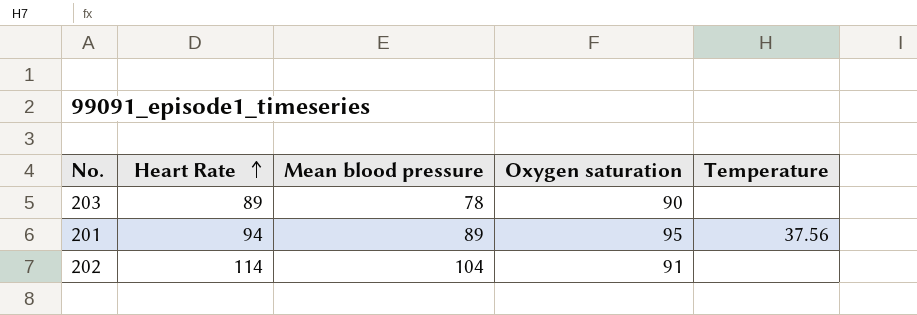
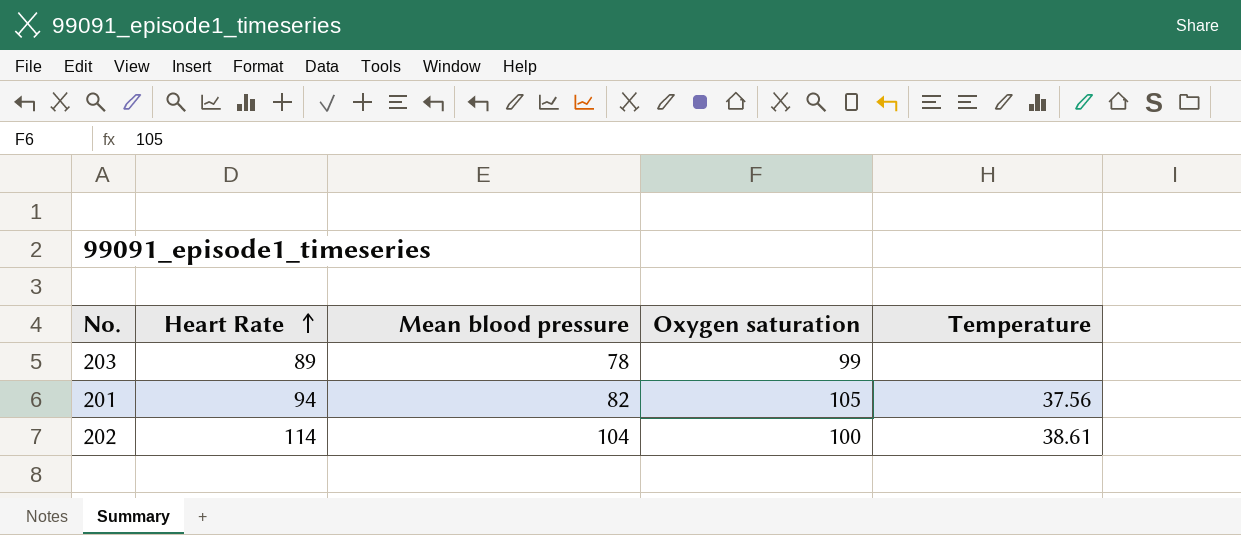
203 | Oxygen saturation: 90 -> 99
201 | Mean blood pressure: 89 -> 82
201 | Oxygen saturation: 95 -> 105
202 | Oxygen saturation: 91 -> 100
202 | Temperature: none -> 38.61

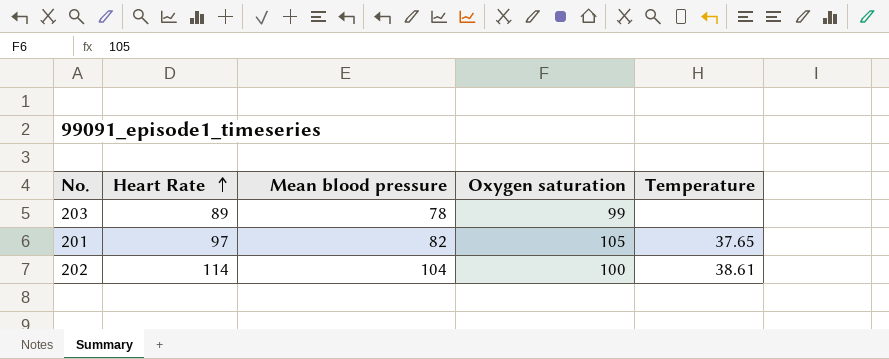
201 | Heart Rate: 94 -> 97
201 | Temperature: 37.56 -> 37.65

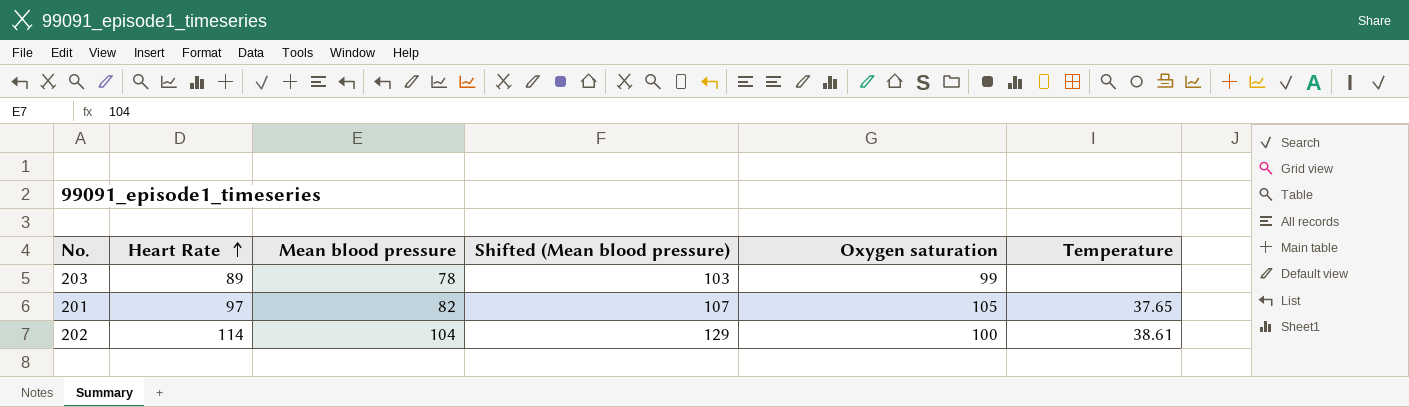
column Shifted (Mean blood pressure) | formula: none -> [Mean blood pressure] + 25

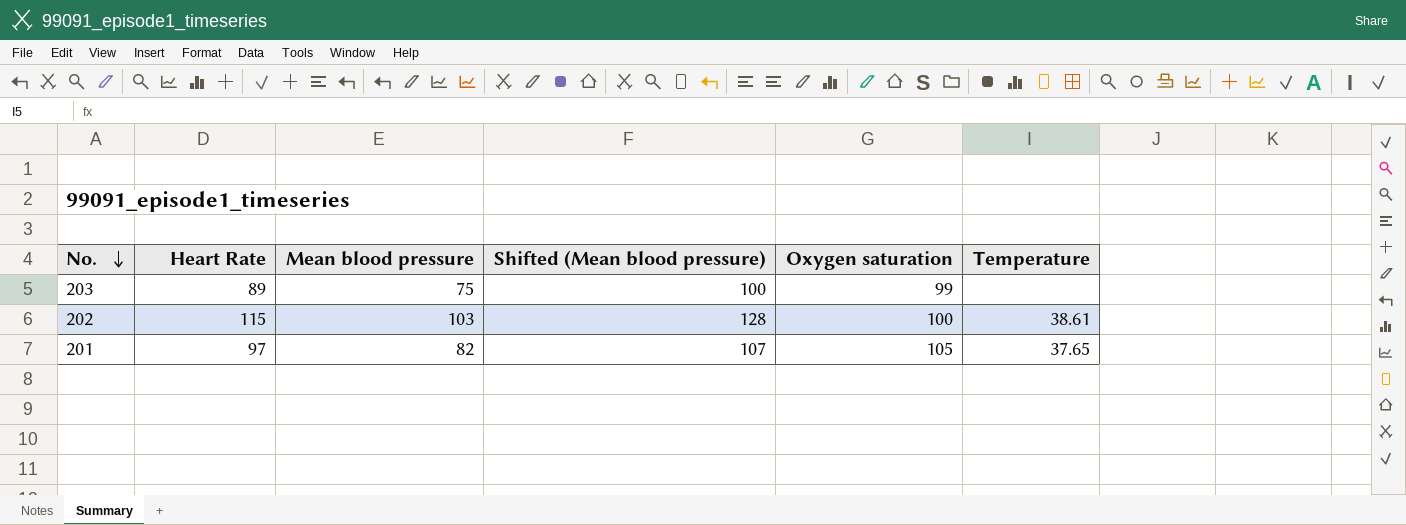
row order: Heart Rate ascending -> No. descending
203 | Mean blood pressure: 78 -> 75
203 | Shifted (Mean blood pressure): 103 -> 100
202 | Heart Rate: 114 -> 115
202 | Mean blood pressure: 104 -> 103
202 | Shifted (Mean blood pressure): 129 -> 128

